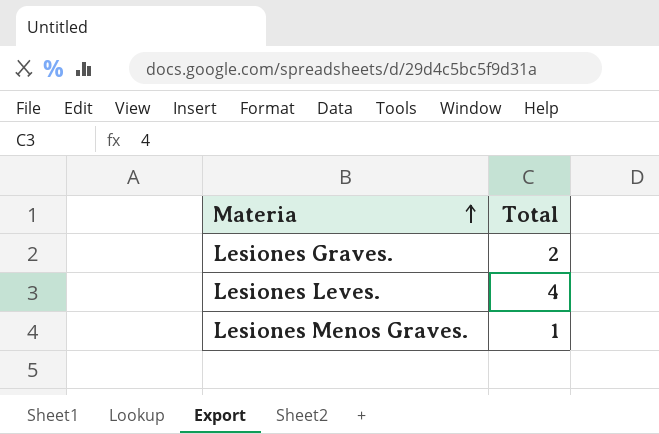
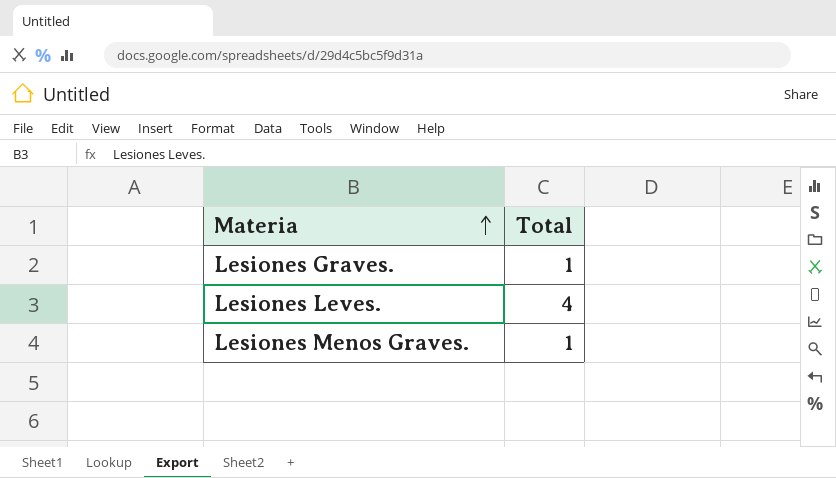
Lesiones Graves. | Total: 2 -> 1

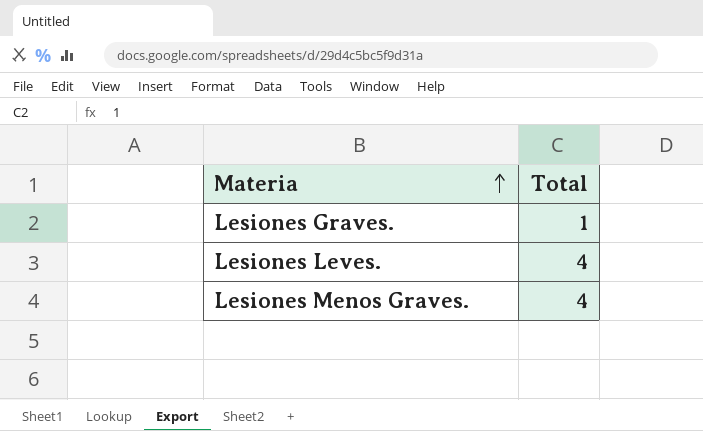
Lesiones Menos Graves. | Total: 1 -> 4

